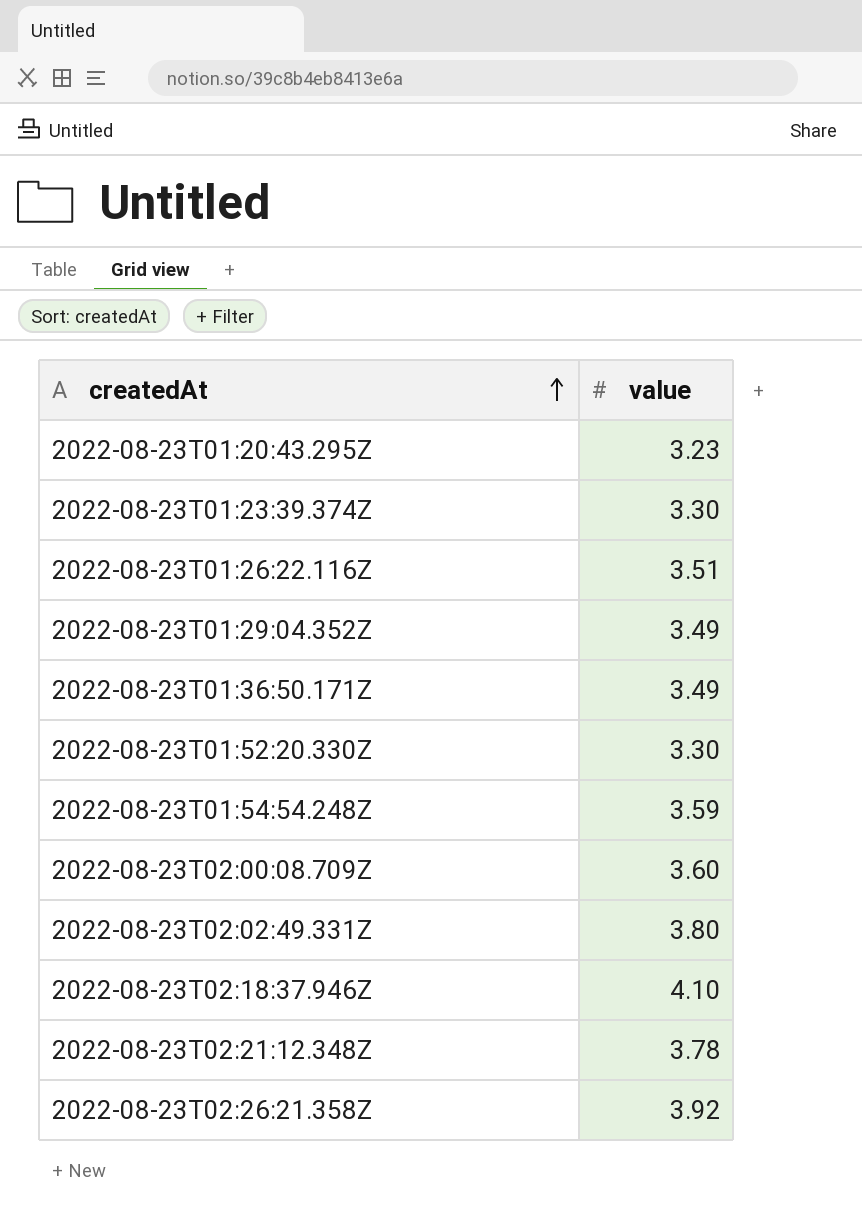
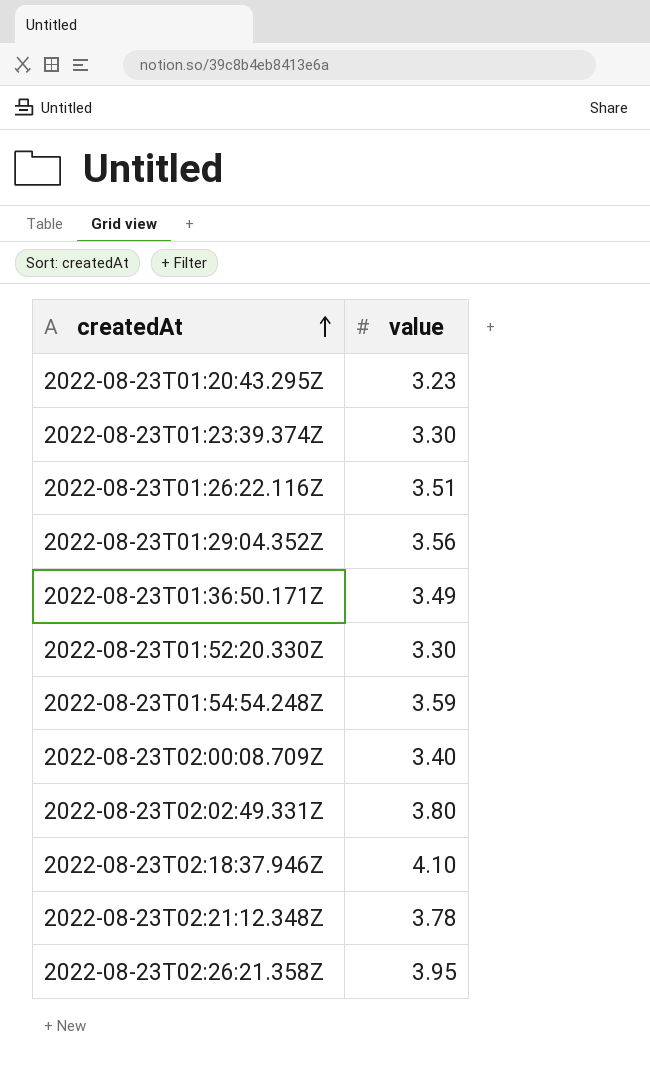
2022-08-23T01:29:04.352Z | value: 3.49 -> 3.56
2022-08-23T02:00:08.709Z | value: 3.60 -> 3.40
2022-08-23T02:26:21.358Z | value: 3.92 -> 3.95

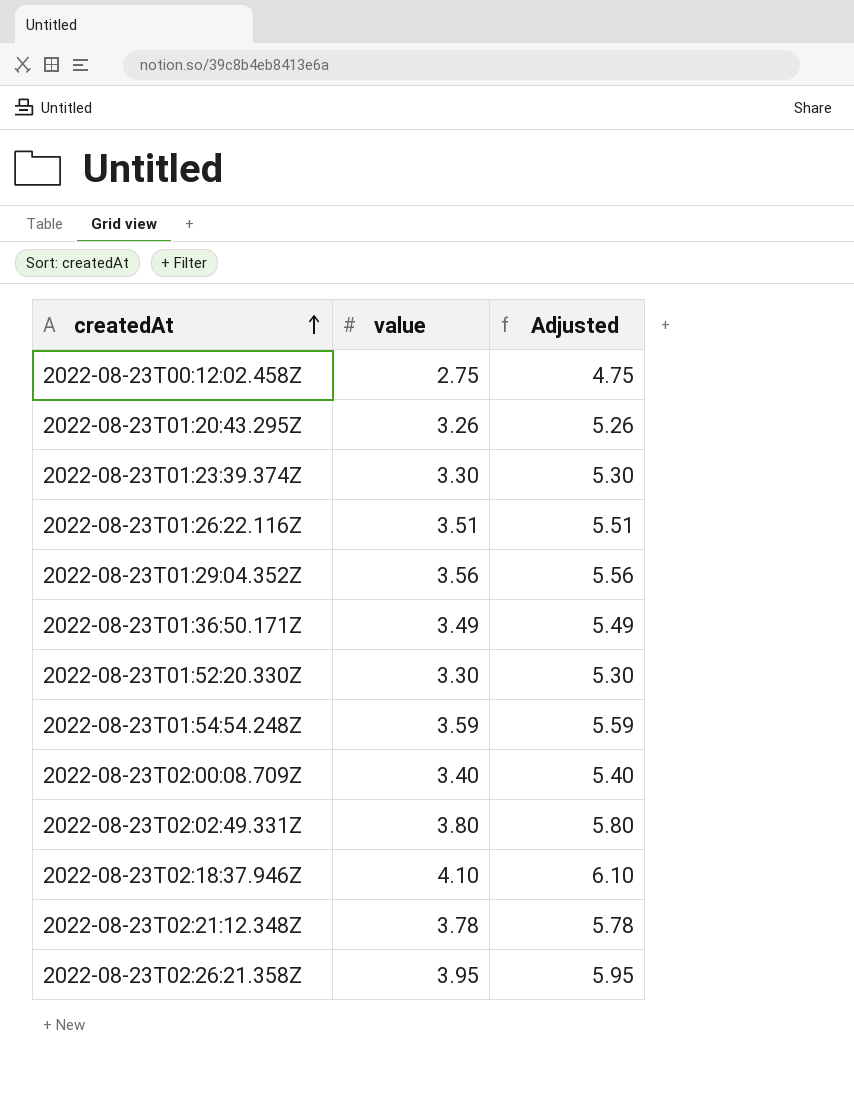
column Adjusted | formula: none -> [value] + 2
row 2022-08-23T00:12:02.458Z: none -> 2.75 | 4.75
2022-08-23T01:20:43.295Z | value: 3.23 -> 3.26

